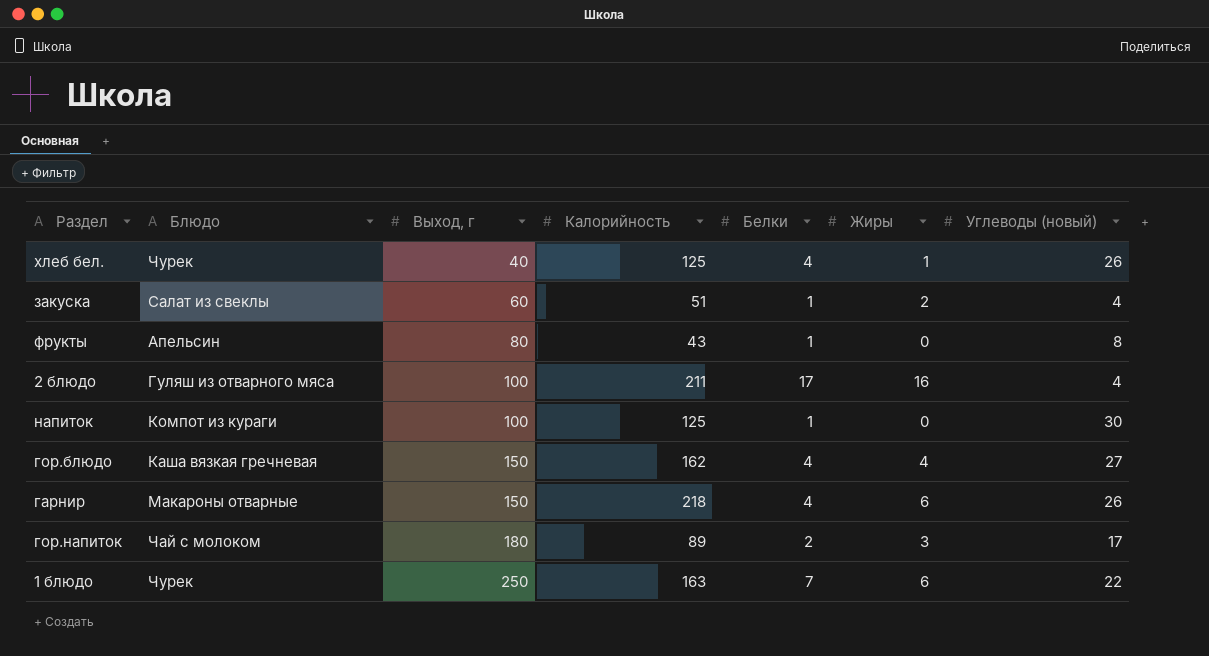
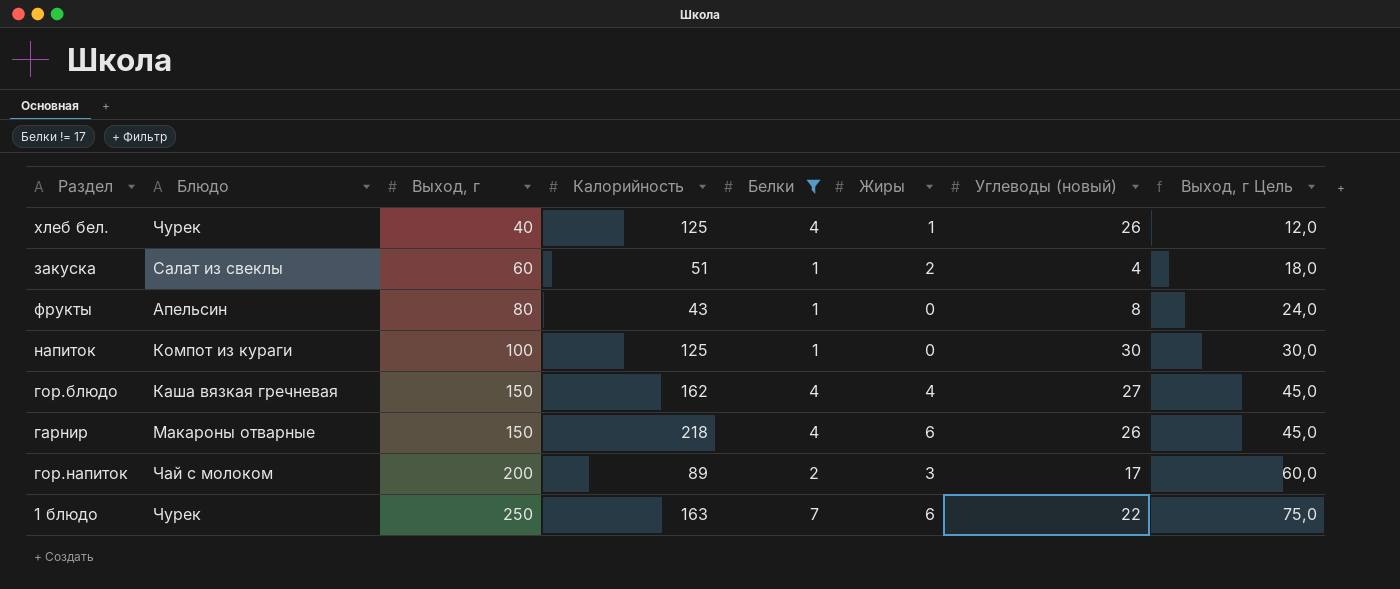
filter: none -> Белки != 17
column Выход, г Цель | formula: none -> [Выход, г] * 0,3
гор.напиток | Выход, г: 180 -> 200

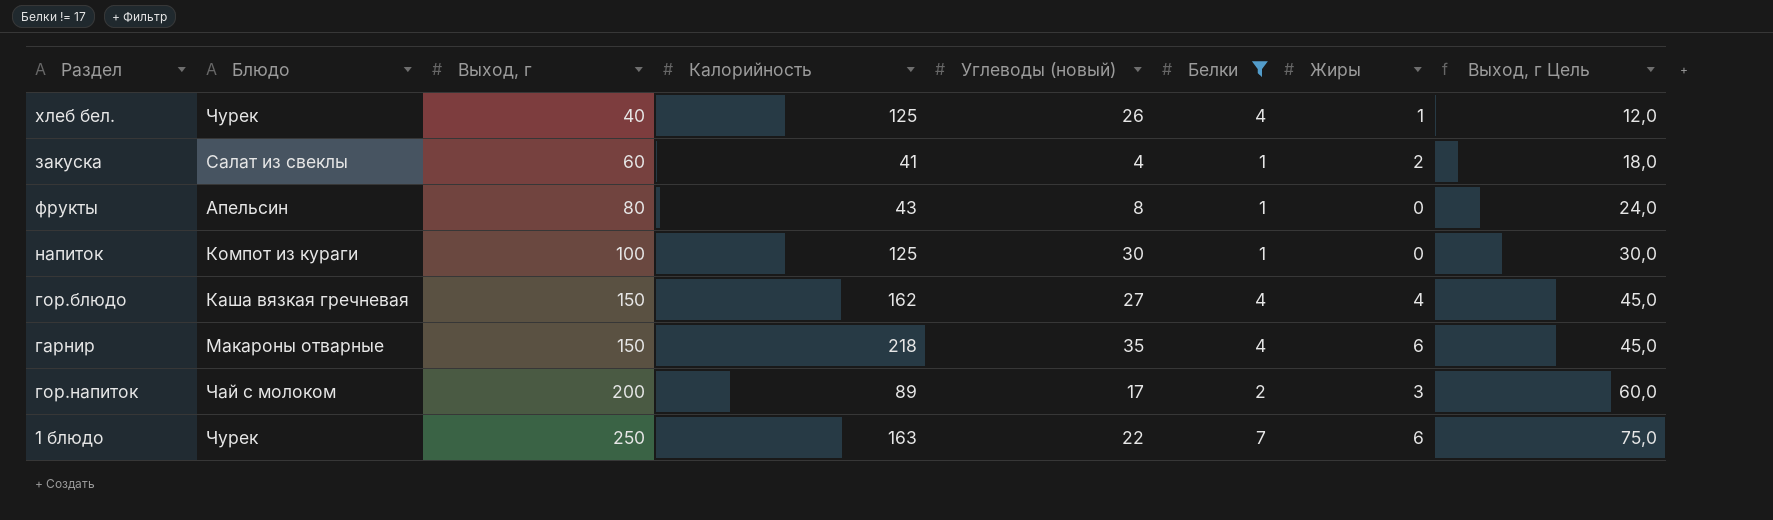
column Углеводы (новый) | position: 7 -> 5
закуска | Калорийность: 51 -> 41
гарнир | Углеводы (новый): 26 -> 35

